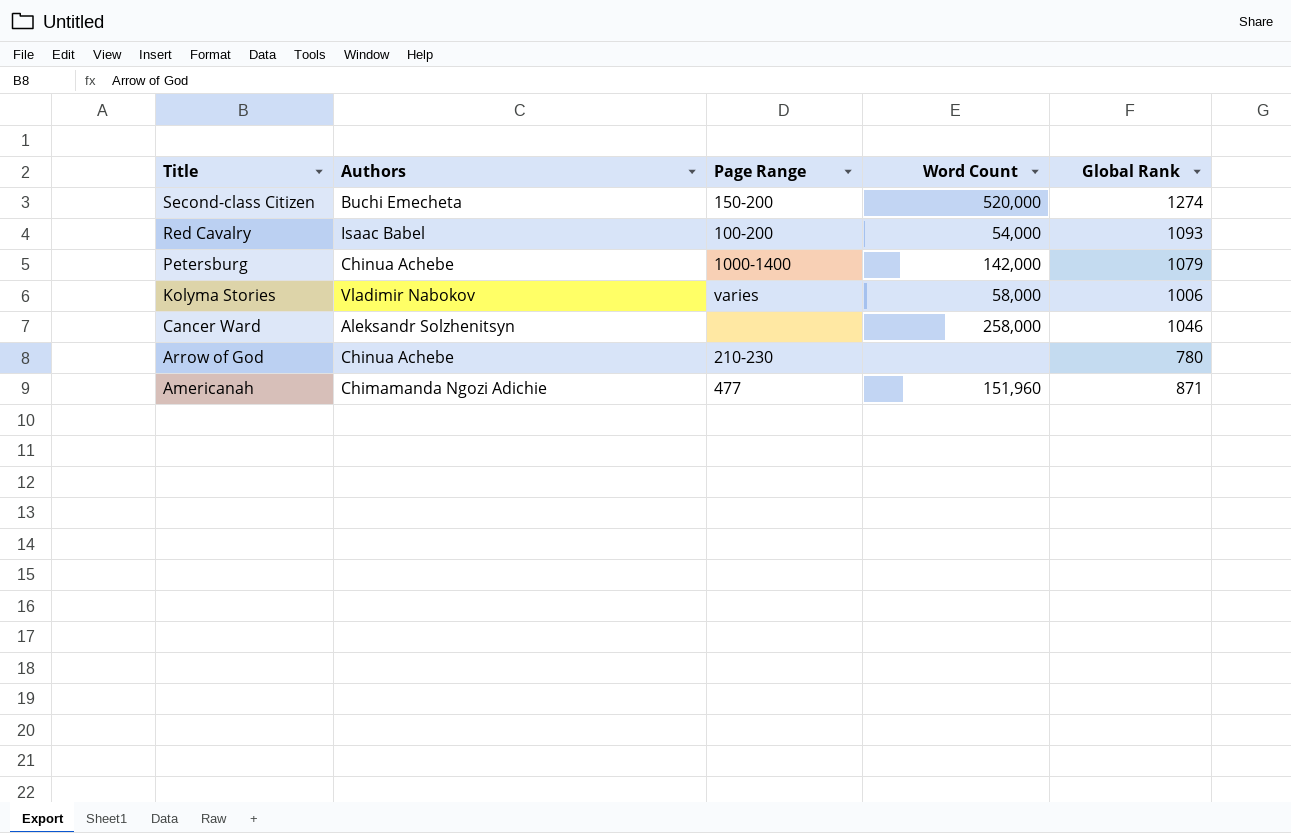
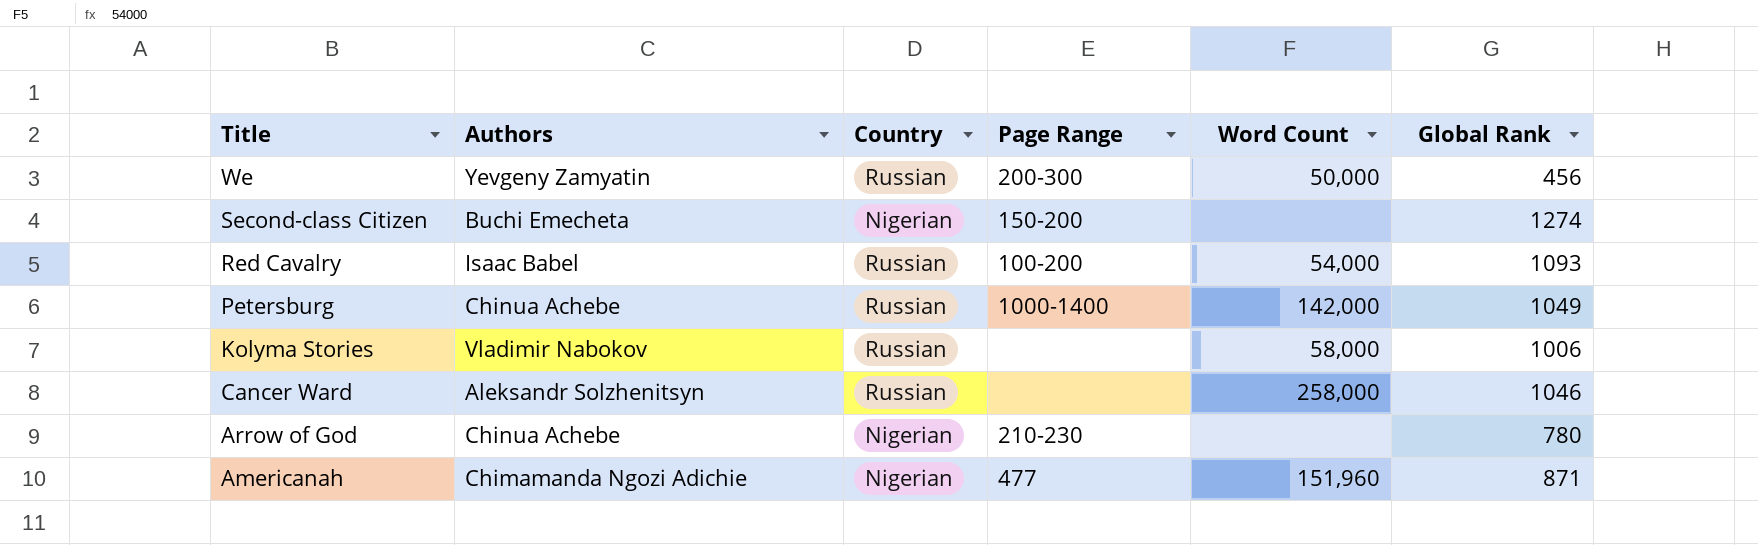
column Country | position: none -> 3
row We: none -> Yevgeny Zamyatin | Russian | 200-300 | 50,000 | 456
Second-class Citizen | Word Count: 520,000 -> none
Petersburg | Global Rank: 1079 -> 1049
Kolyma Stories | Page Range: varies -> none

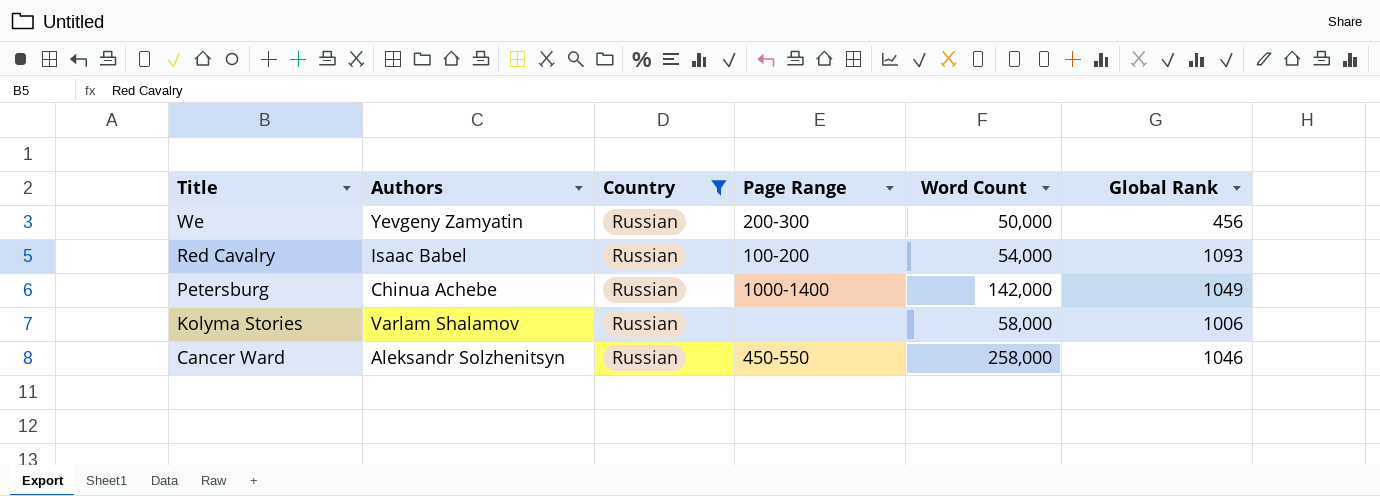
filter: none -> Country = Russian
Kolyma Stories | Authors: Vladimir Nabokov -> Varlam Shalamov
Cancer Ward | Page Range: none -> 450-550

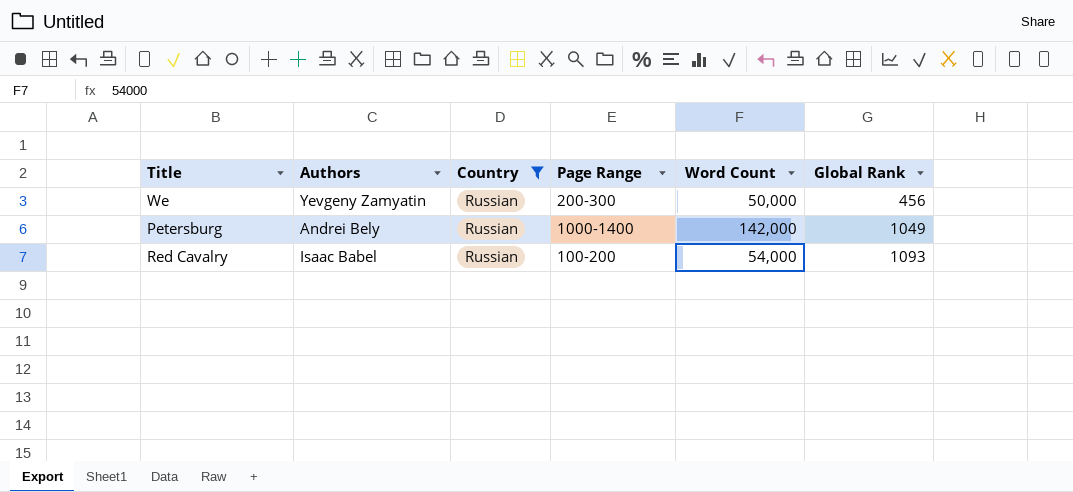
row order: Title descending -> Global Rank ascending
row Kolyma Stories: Varlam Shalamov | Russian | none | 58,000 | 1006 -> none
row Cancer Ward: Aleksandr Solzhenitsyn | Russian | 450-550 | 258,000 | 1046 -> none
Petersburg | Authors: Chinua Achebe -> Andrei Bely

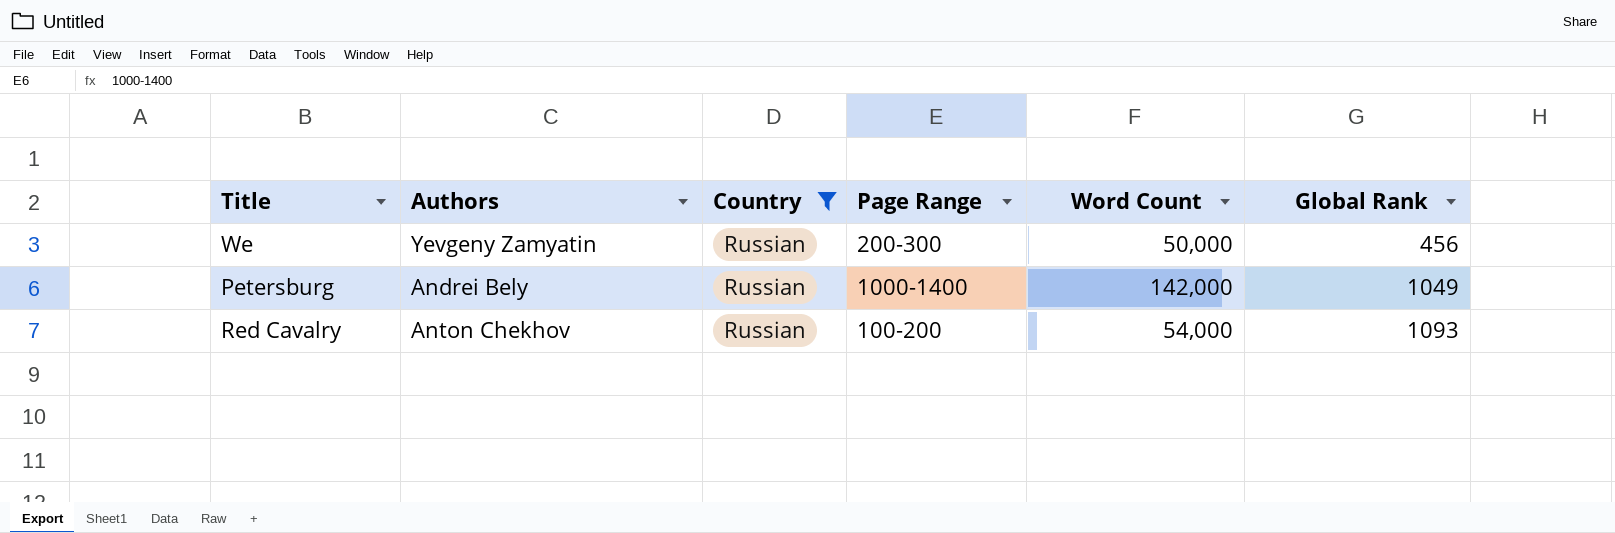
Red Cavalry | Authors: Isaac Babel -> Anton Chekhov

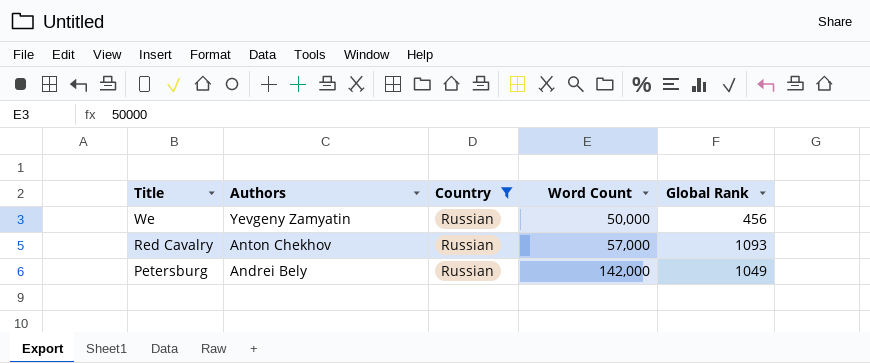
row order: Global Rank ascending -> Title descending
column Page Range | position: 4 -> none
Red Cavalry | Word Count: 54,000 -> 57,000

